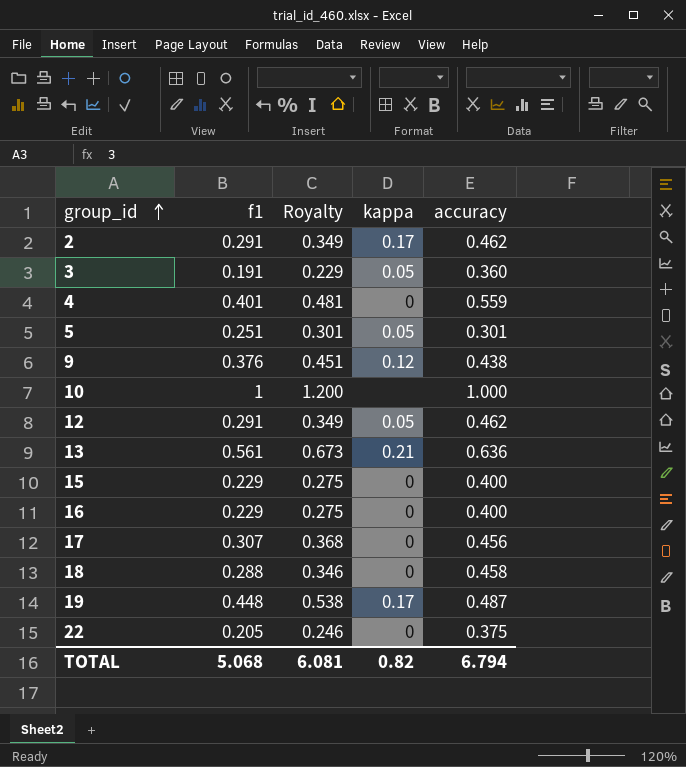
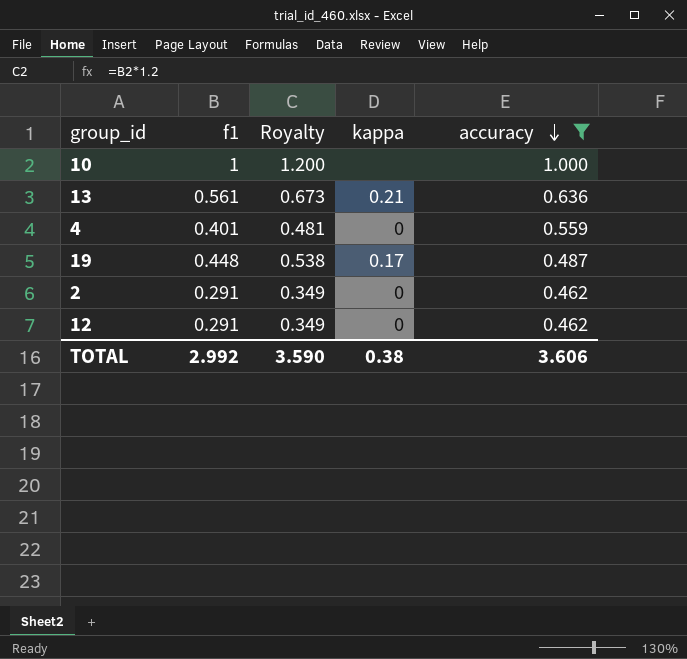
filter: none -> accuracy >= 0.462
row order: group_id ascending -> accuracy descending
2 | kappa: 0.17 -> 0
12 | kappa: 0.05 -> 0
TOTAL | f1: 5.068 -> 2.992
TOTAL | Royalty: 6.081 -> 3.590
TOTAL | kappa: 0.82 -> 0.38
TOTAL | accuracy: 6.794 -> 3.606

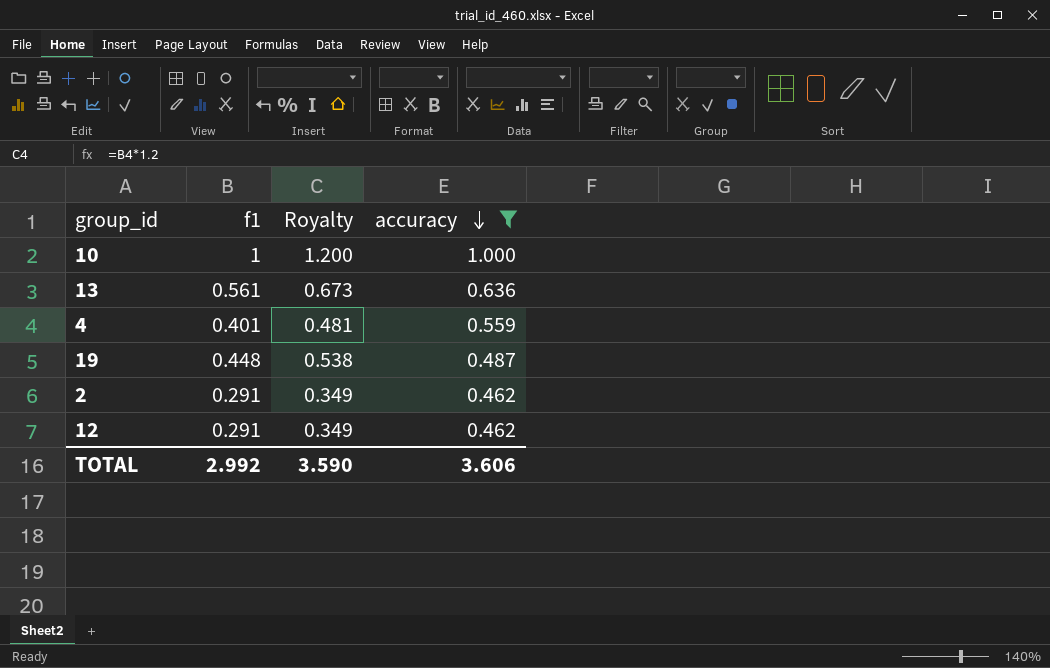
column kappa | position: 4 -> none

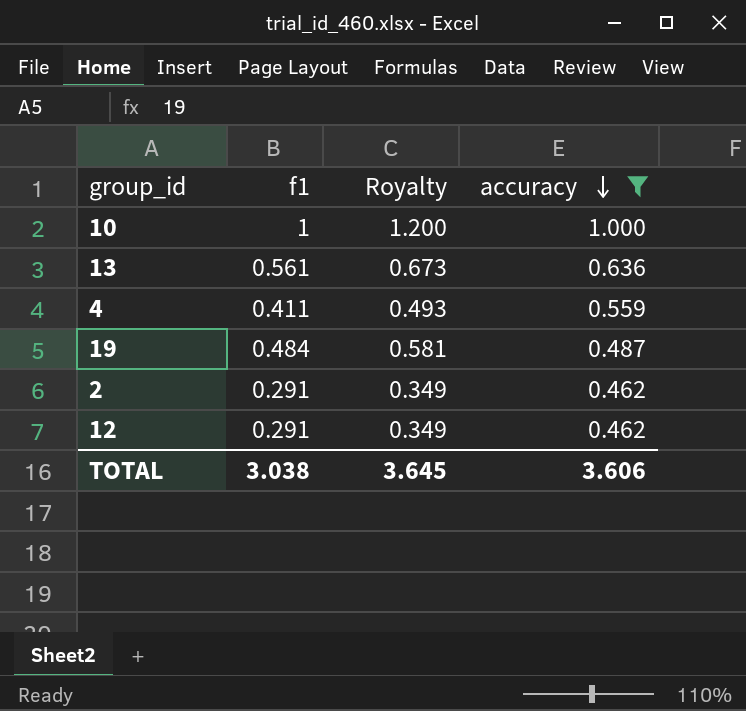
4 | f1: 0.401 -> 0.411
4 | Royalty: 0.481 -> 0.493
19 | f1: 0.448 -> 0.484
19 | Royalty: 0.538 -> 0.581
TOTAL | f1: 2.992 -> 3.038
TOTAL | Royalty: 3.590 -> 3.645

